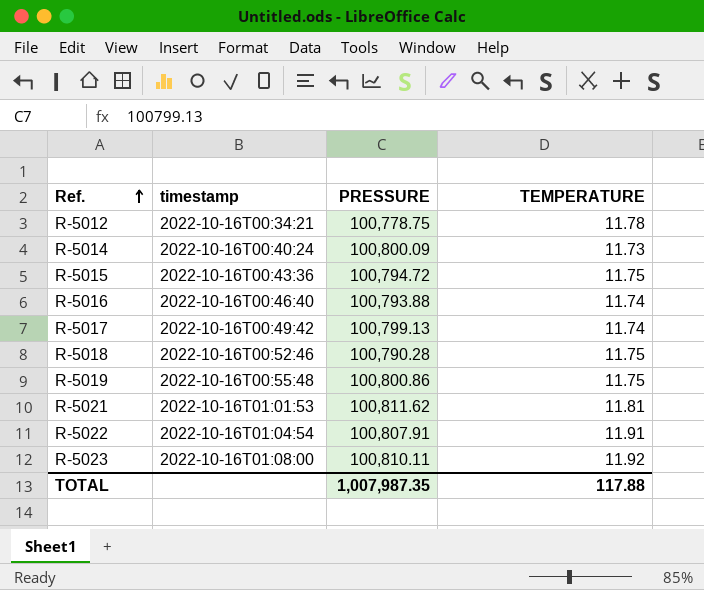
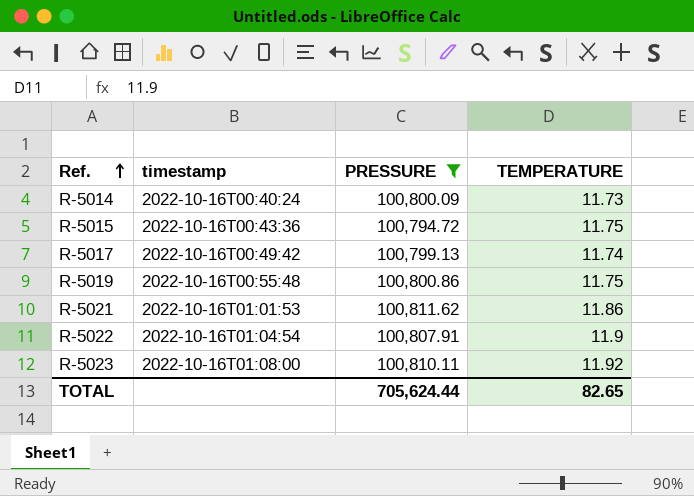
filter: none -> PRESSURE >= 100,794.72
R-5021 | TEMPERATURE: 11.81 -> 11.86
R-5022 | TEMPERATURE: 11.91 -> 11.9
TOTAL | PRESSURE: 1,007,987.35 -> 705,624.44
TOTAL | TEMPERATURE: 117.88 -> 82.65

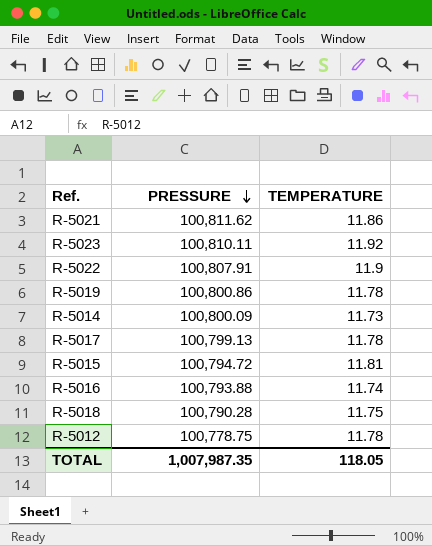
filter: PRESSURE >= 100,794.72 -> none
row order: Ref. ascending -> PRESSURE descending
column timestamp | position: 2 -> none
R-5019 | TEMPERATURE: 11.75 -> 11.78
R-5017 | TEMPERATURE: 11.74 -> 11.78
R-5015 | TEMPERATURE: 11.75 -> 11.81
TOTAL | PRESSURE: 705,624.44 -> 1,007,987.35
TOTAL | TEMPERATURE: 82.65 -> 118.05

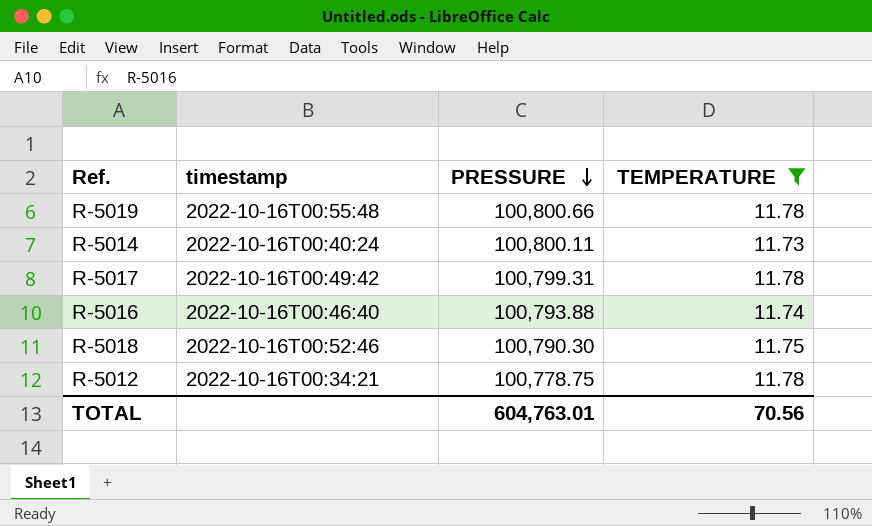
filter: none -> TEMPERATURE <= 11.78
column timestamp | position: none -> 2
R-5019 | PRESSURE: 100,800.86 -> 100,800.66
R-5014 | PRESSURE: 100,800.09 -> 100,800.11
R-5017 | PRESSURE: 100,799.13 -> 100,799.31
R-5018 | PRESSURE: 100,790.28 -> 100,790.30
TOTAL | PRESSURE: 1,007,987.35 -> 604,763.01
TOTAL | TEMPERATURE: 118.05 -> 70.56

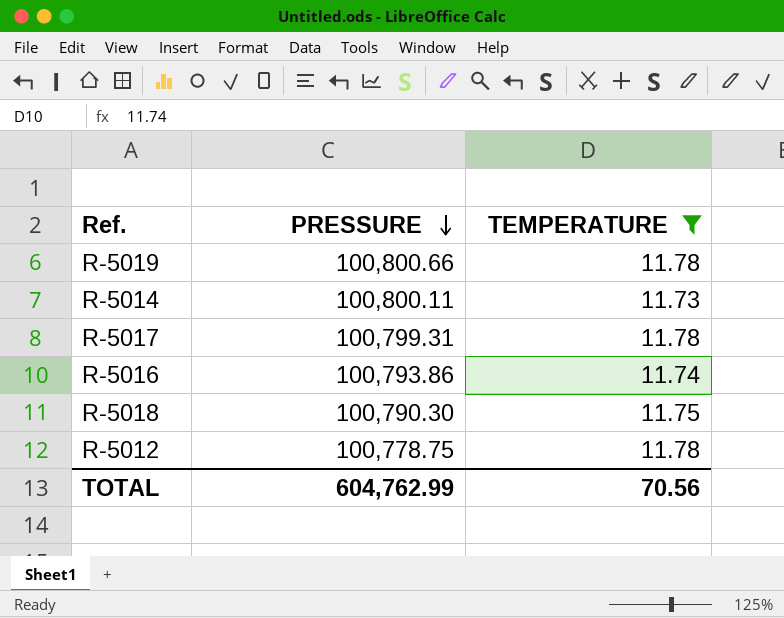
column timestamp | position: 2 -> none
R-5016 | PRESSURE: 100,793.88 -> 100,793.86
TOTAL | PRESSURE: 604,763.01 -> 604,762.99

